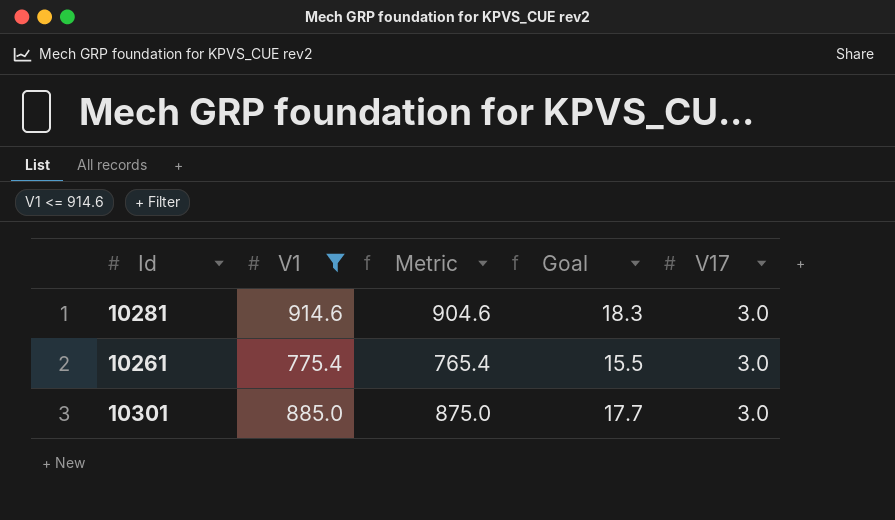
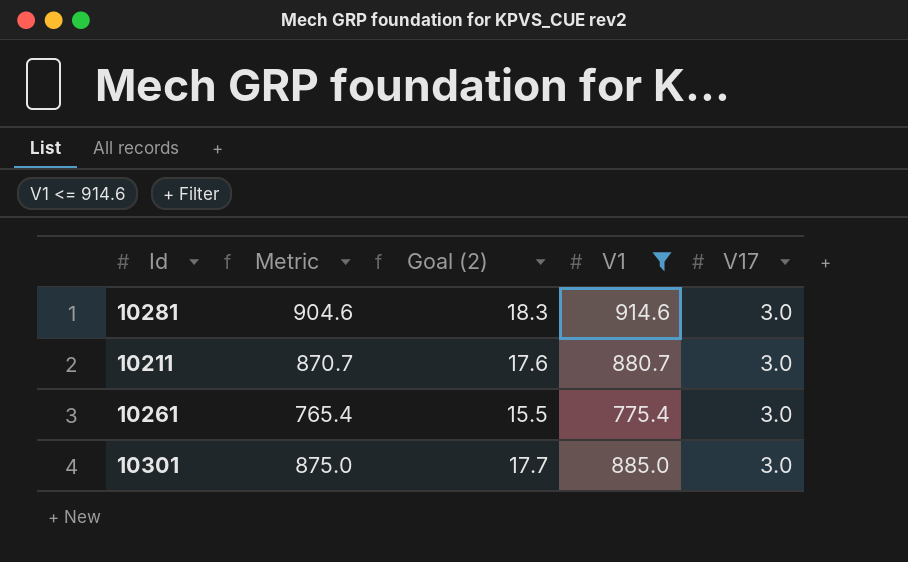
column name: Goal -> Goal (2)
column V1 | position: 2 -> 4
row 10211: none -> 870.7 | 17.6 | 880.7 | 3.0

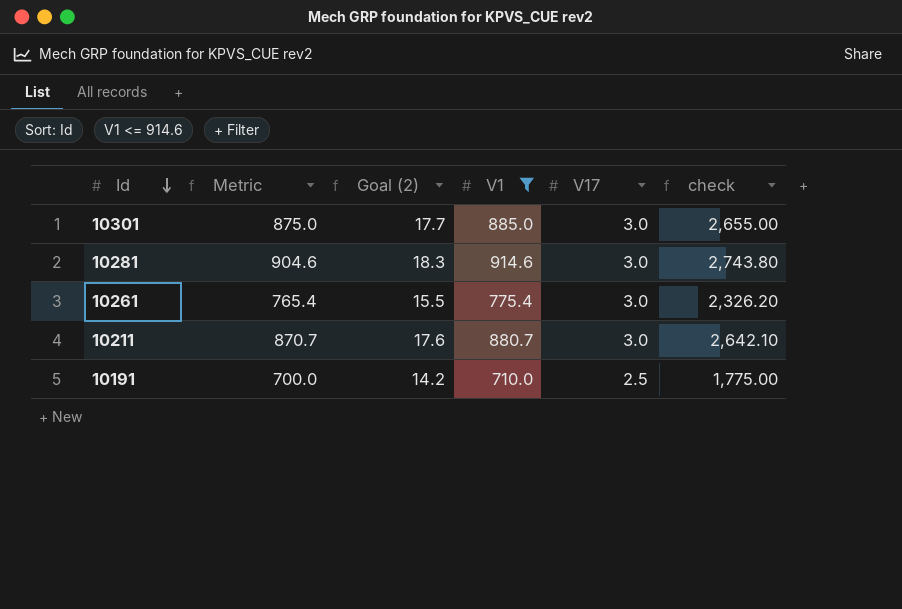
row order: none -> Id descending
column check | formula: none -> [V1] * [V17]
row 10191: none -> 700.0 | 14.2 | 710.0 | 2.5 | 1,775.00

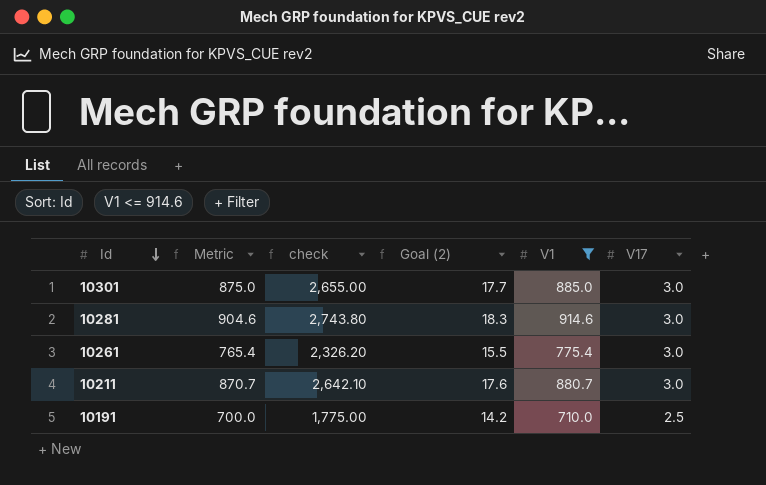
column check | position: 6 -> 3

